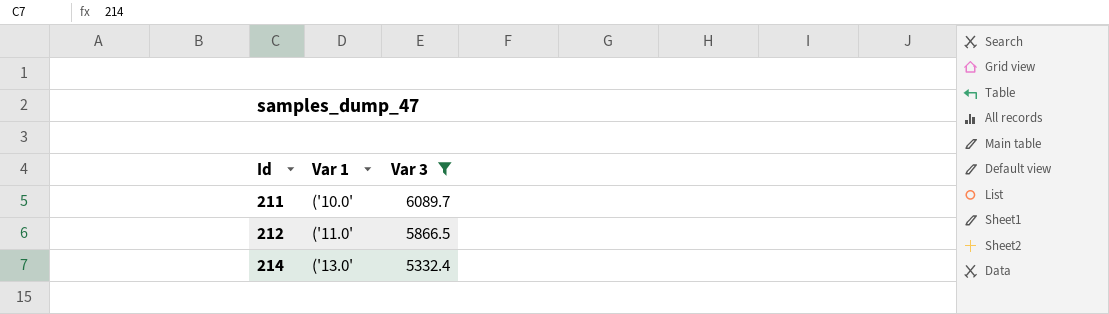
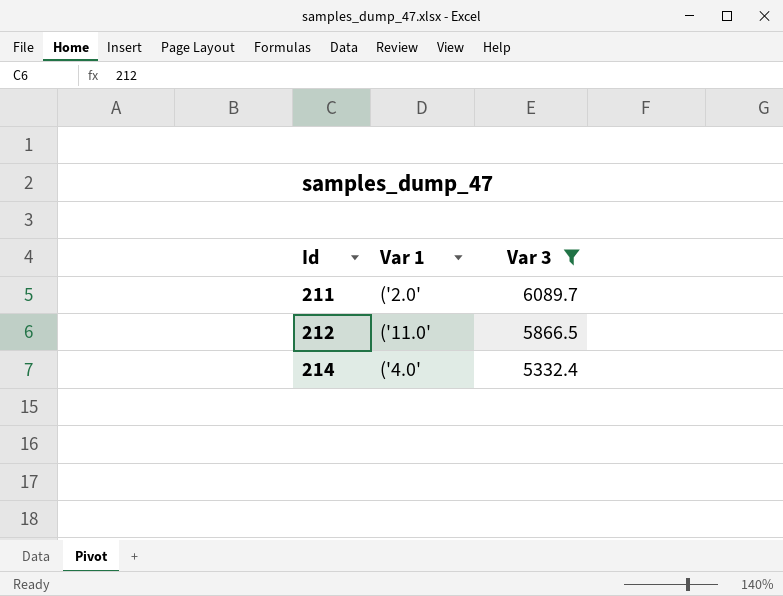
211 | Var 1: ('10.0' -> ('2.0'
214 | Var 1: ('13.0' -> ('4.0'

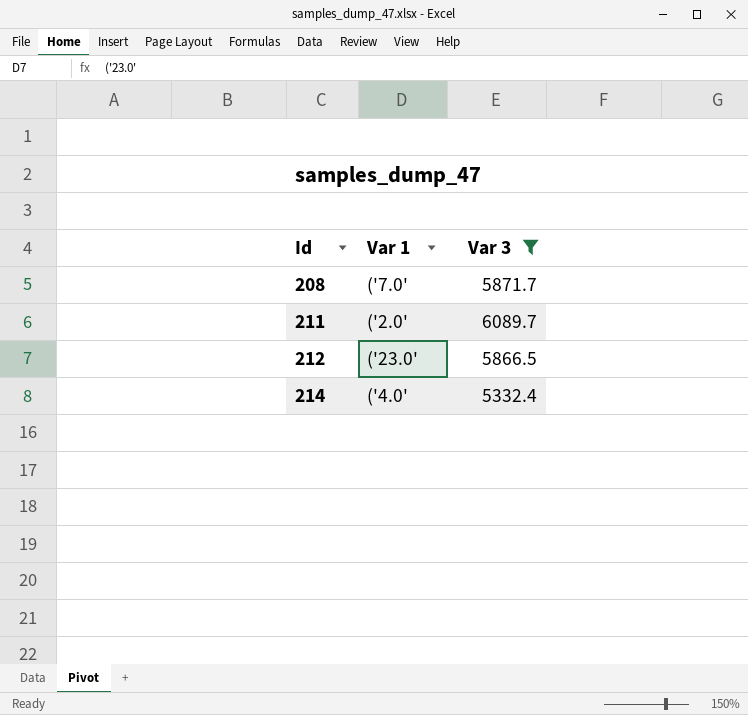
row 208: none -> ('7.0' | 5871.7
212 | Var 1: ('11.0' -> ('23.0'

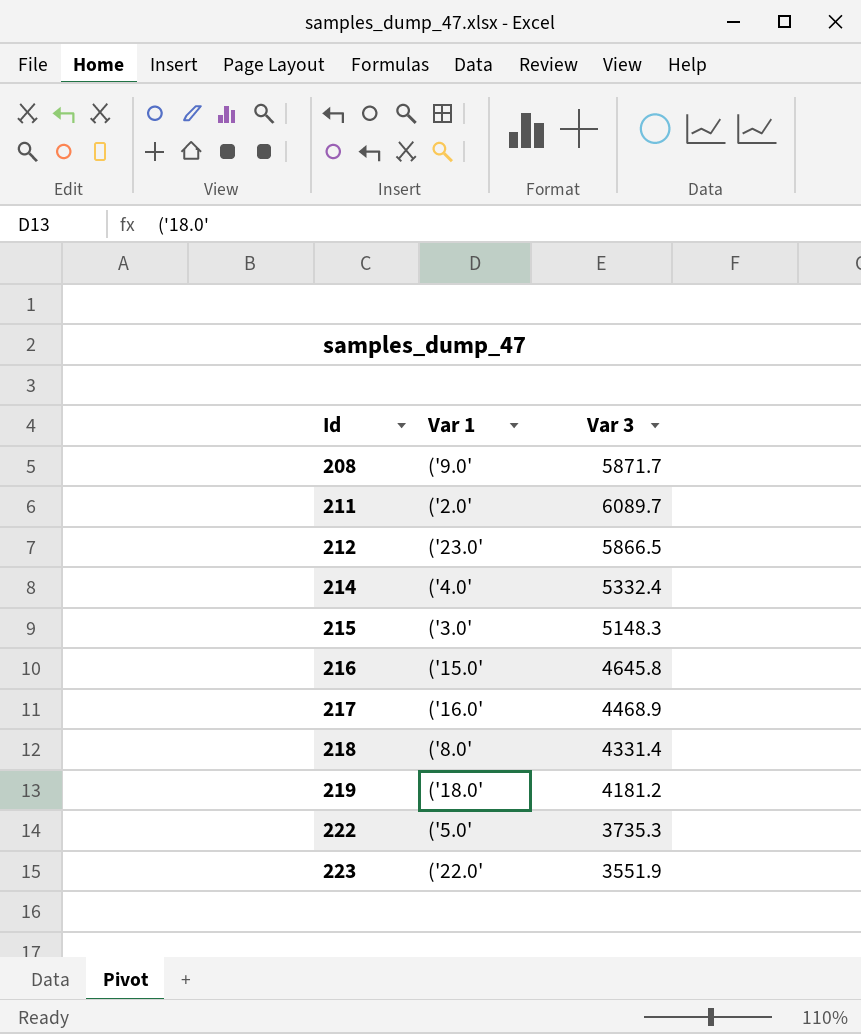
filter: Var 3 >= 5332.4 -> none
208 | Var 1: ('7.0' -> ('9.0'

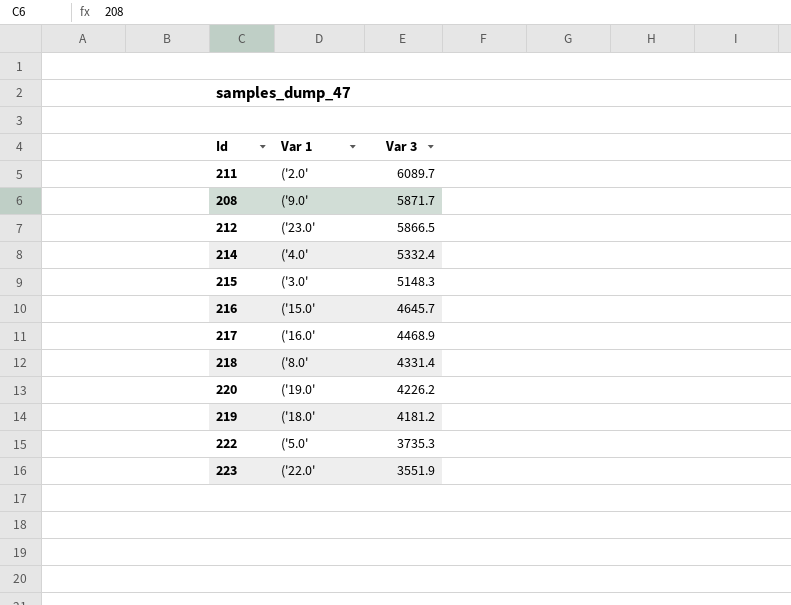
row order: Id ascending -> Var 3 descending
216 | Var 3: 4645.8 -> 4645.7
row 220: none -> ('19.0' | 4226.2

